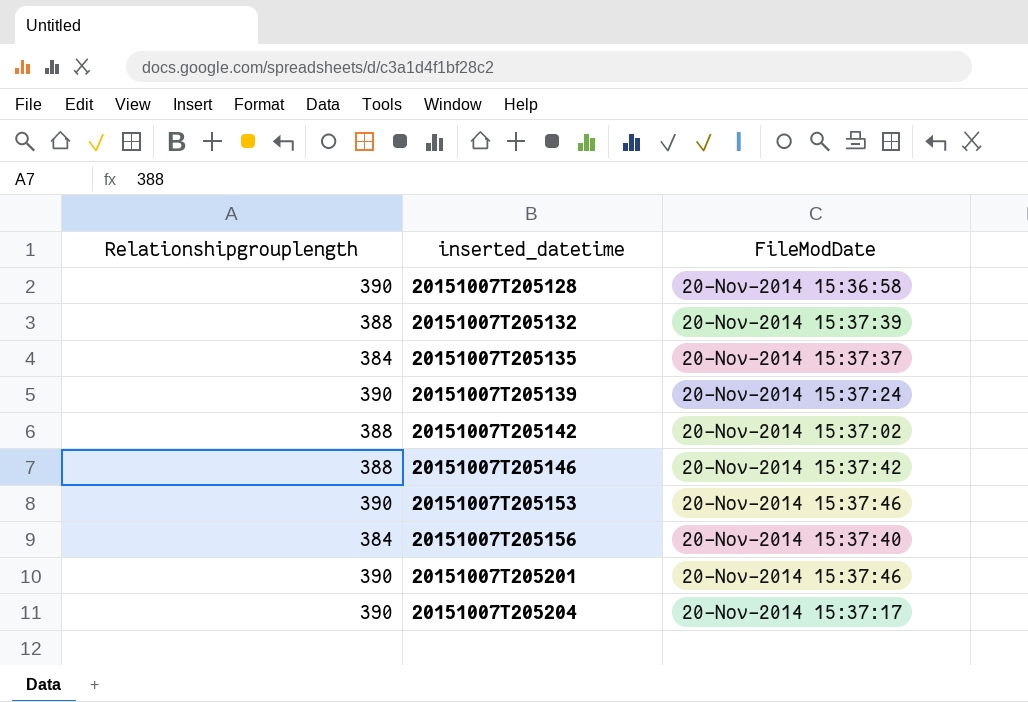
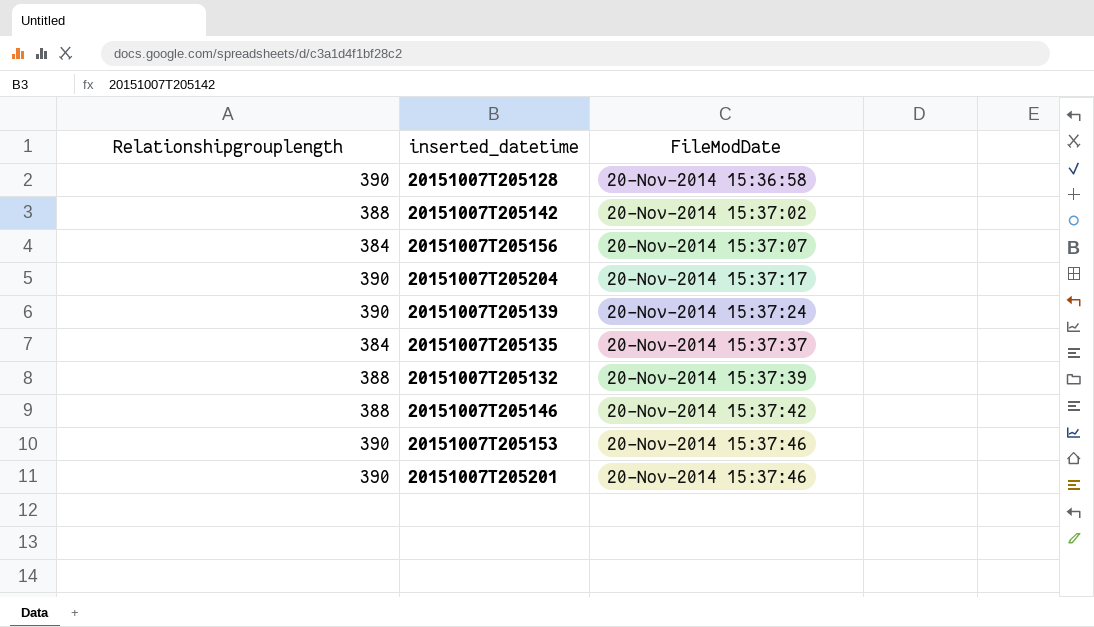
row order: inserted_datetime ascending -> FileModDate ascending
20151007T205156 | FileModDate: 20-Nov-2014 15:37:40 -> 20-Nov-2014 15:37:07

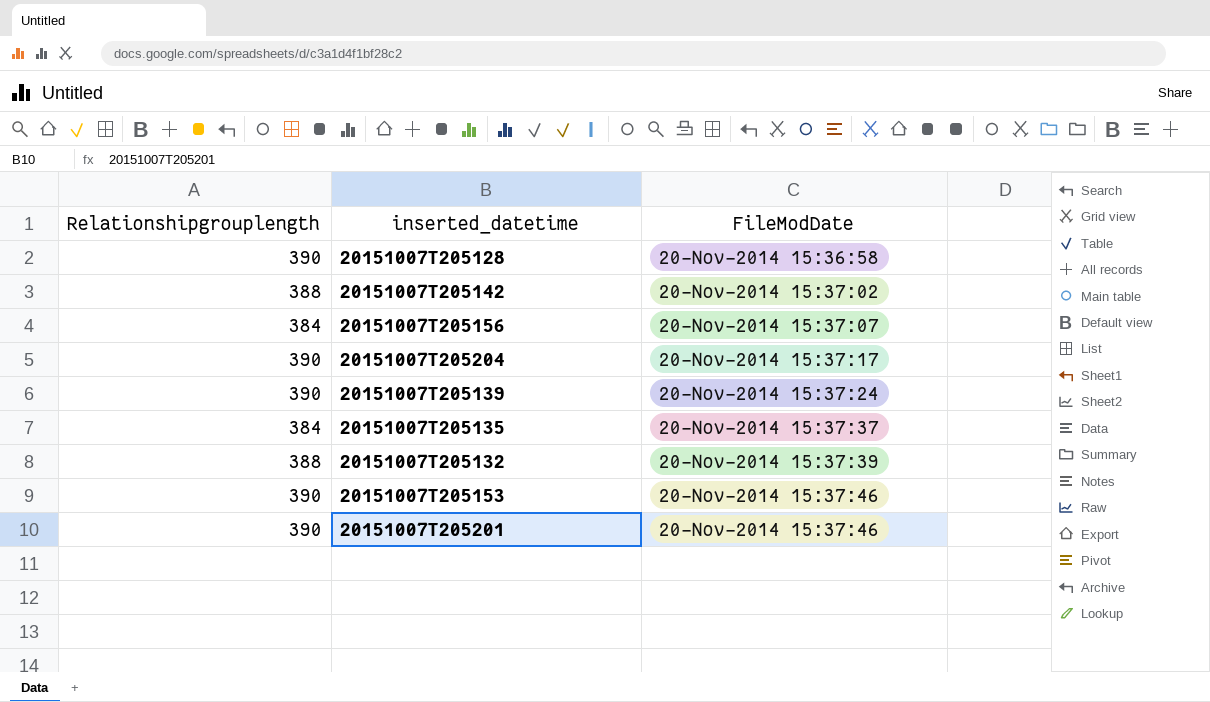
row 20151007T205146: 388 | 20-Nov-2014 15:37:42 -> none

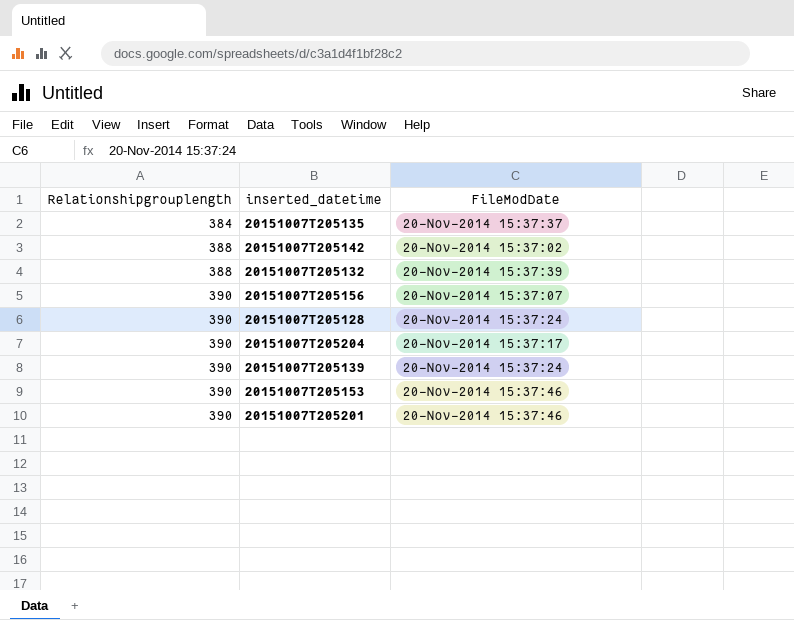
row order: FileModDate ascending -> Relationshipgrouplength ascending
20151007T205156 | Relationshipgrouplength: 384 -> 390
20151007T205128 | FileModDate: 20-Nov-2014 15:36:58 -> 20-Nov-2014 15:37:24

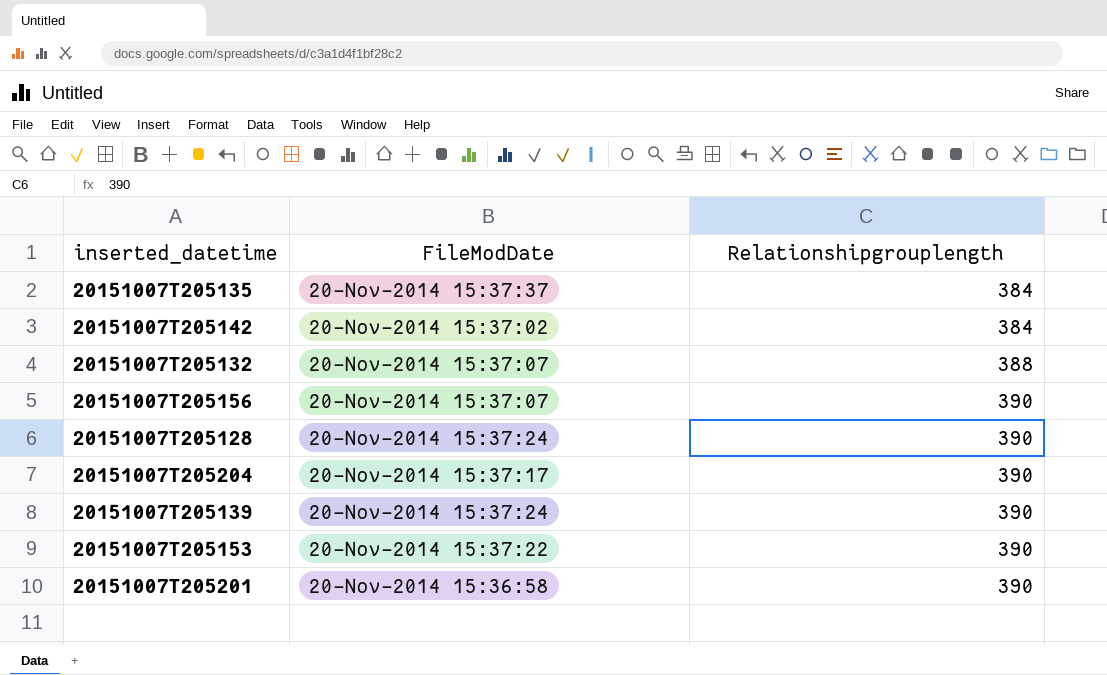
column Relationshipgrouplength | position: 1 -> 3
20151007T205142 | Relationshipgrouplength: 388 -> 384
20151007T205132 | FileModDate: 20-Nov-2014 15:37:39 -> 20-Nov-2014 15:37:07
20151007T205153 | FileModDate: 20-Nov-2014 15:37:46 -> 20-Nov-2014 15:37:22
20151007T205201 | FileModDate: 20-Nov-2014 15:37:46 -> 20-Nov-2014 15:36:58

